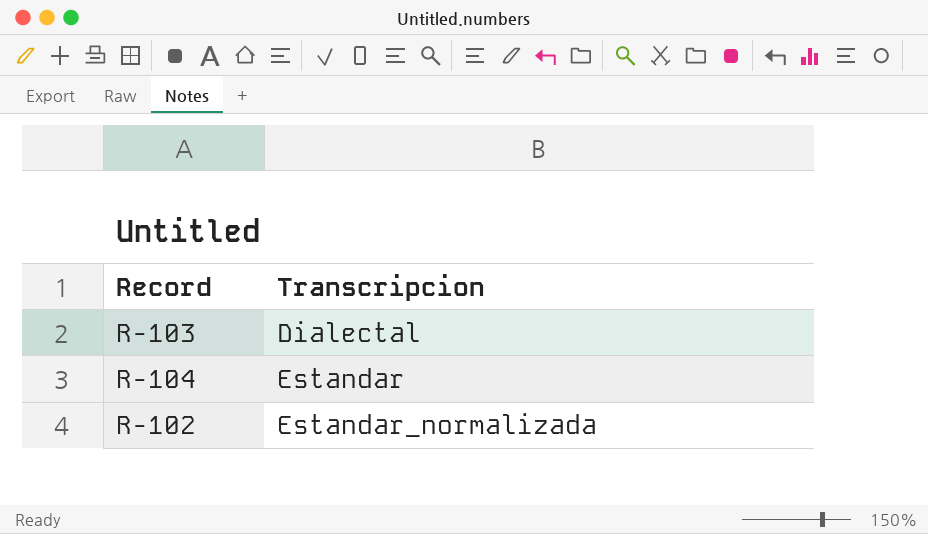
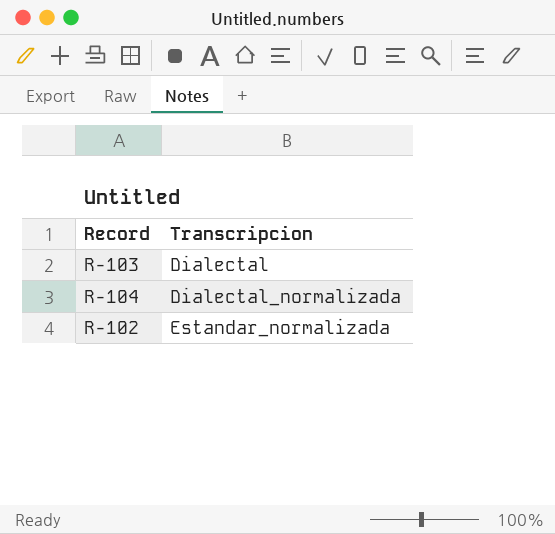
R-104 | Transcripcion: Estandar -> Dialectal_normalizada

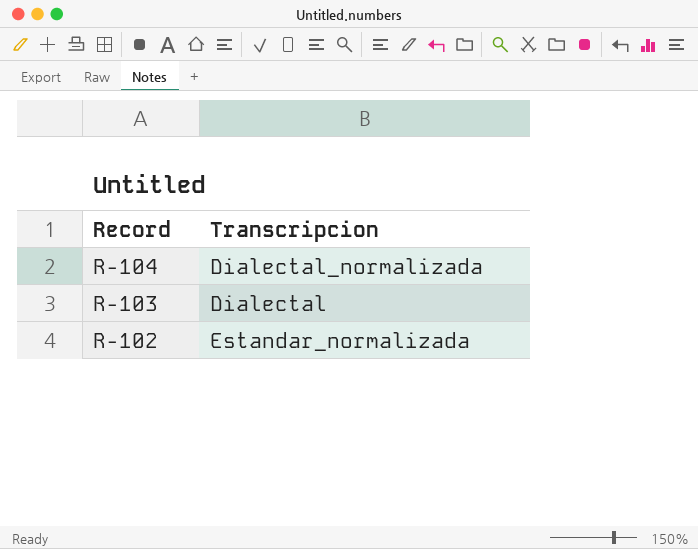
row order: Transcripcion ascending -> Record descending

